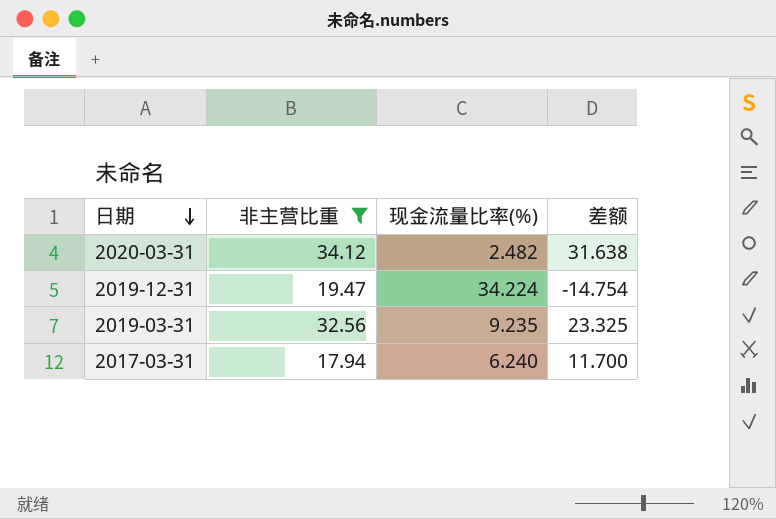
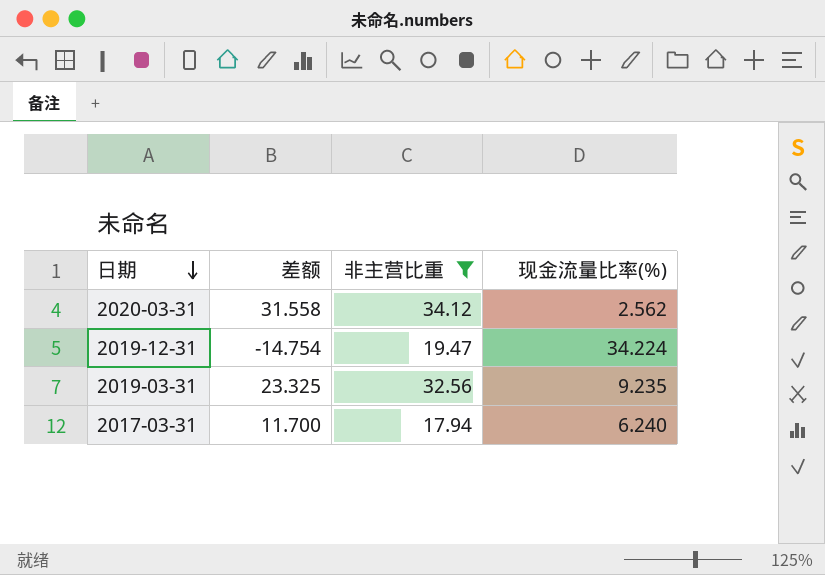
column 差额 | position: 4 -> 2
2020-03-31 | 差额: 31.638 -> 31.558
2020-03-31 | 现金流量比率(%): 2.482 -> 2.562

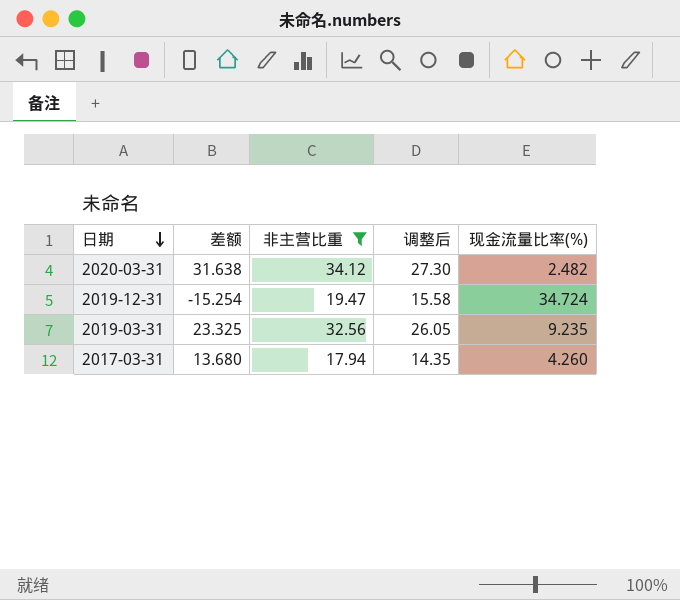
column 调整后 | formula: none -> [非主营比重] * 0.8
2020-03-31 | 差额: 31.558 -> 31.638
2020-03-31 | 现金流量比率(%): 2.562 -> 2.482
2019-12-31 | 差额: -14.754 -> -15.254
2019-12-31 | 现金流量比率(%): 34.224 -> 34.724
2017-03-31 | 差额: 11.700 -> 13.680
2017-03-31 | 现金流量比率(%): 6.240 -> 4.260

